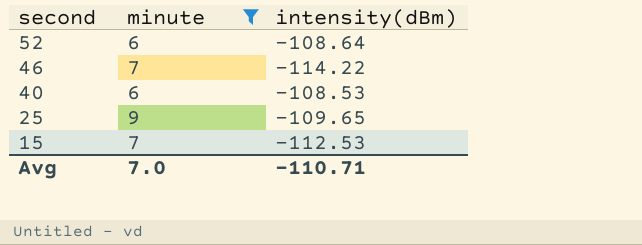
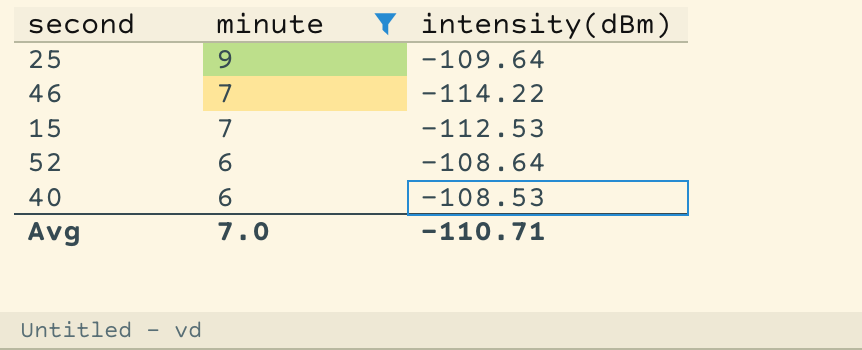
row order: second descending -> minute descending
25 | intensity(dBm): -109.65 -> -109.64

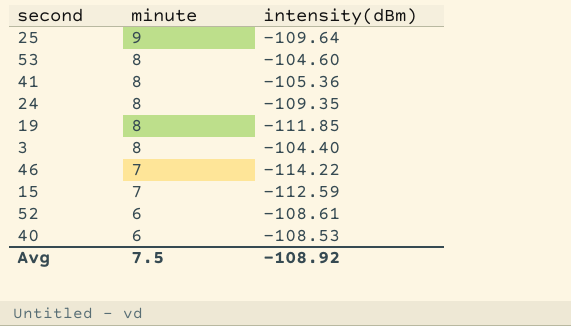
filter: minute != 8 -> none
15 | intensity(dBm): -112.53 -> -112.59
52 | intensity(dBm): -108.64 -> -108.61
Avg | minute: 7.0 -> 7.5
Avg | intensity(dBm): -110.71 -> -108.92

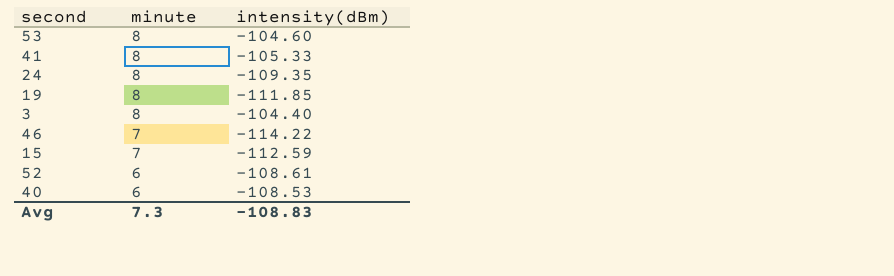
row 25: 9 | -109.64 -> none
41 | intensity(dBm): -105.36 -> -105.33
Avg | minute: 7.5 -> 7.3
Avg | intensity(dBm): -108.92 -> -108.83

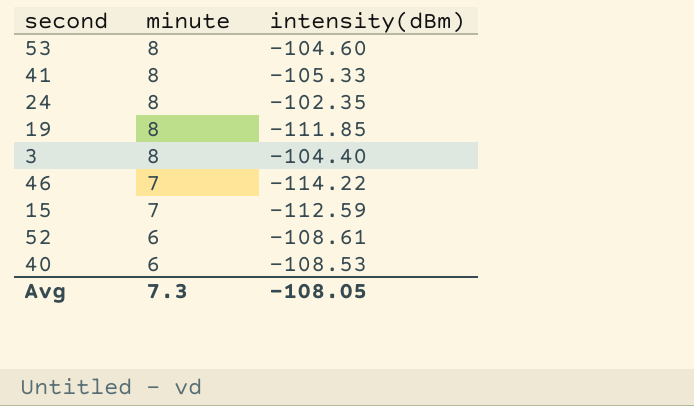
24 | intensity(dBm): -109.35 -> -102.35
Avg | intensity(dBm): -108.83 -> -108.05

